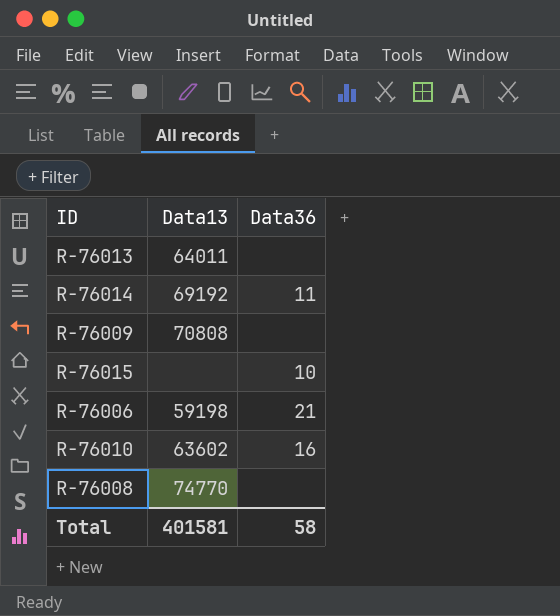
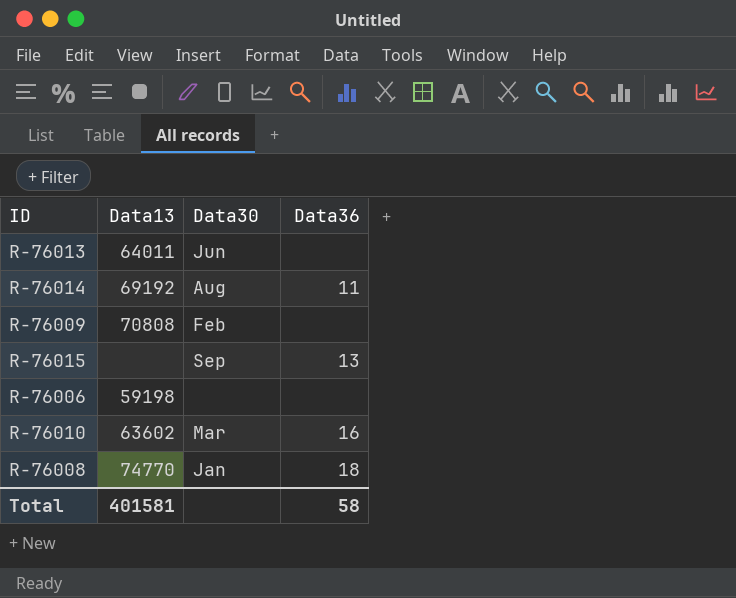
column Data30 | position: none -> 3
R-76015 | Data36: 10 -> 13
R-76006 | Data36: 21 -> none
R-76008 | Data36: none -> 18

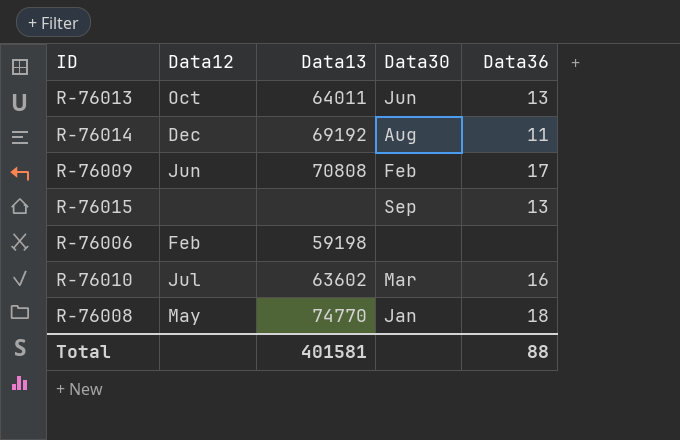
column Data12 | position: none -> 2
R-76013 | Data36: none -> 13
R-76009 | Data36: none -> 17
Total | Data36: 58 -> 88

